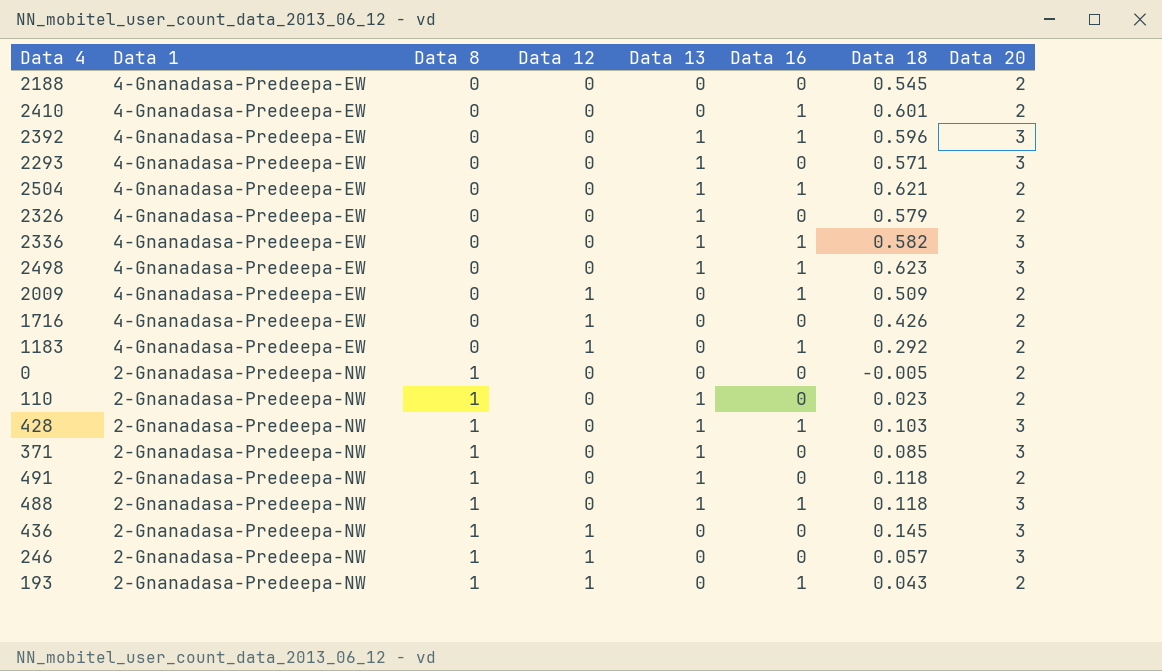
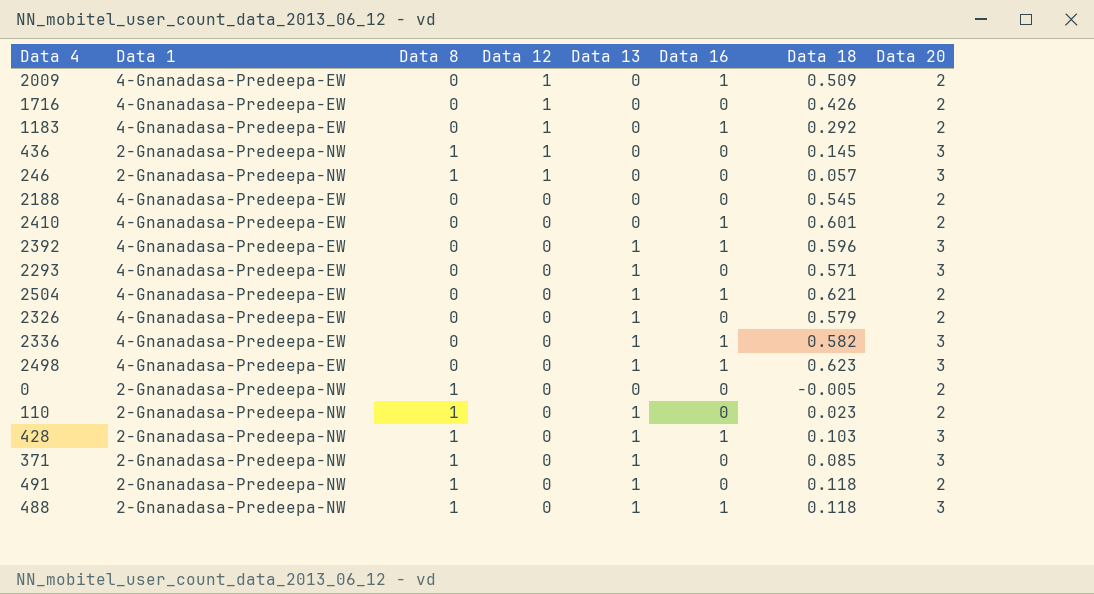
row order: Data 1 descending -> Data 12 descending
row 193: 2-Gnanadasa-Predeepa-NW | 1 | 1 | 0 | 1 | 0.043 | 2 -> none

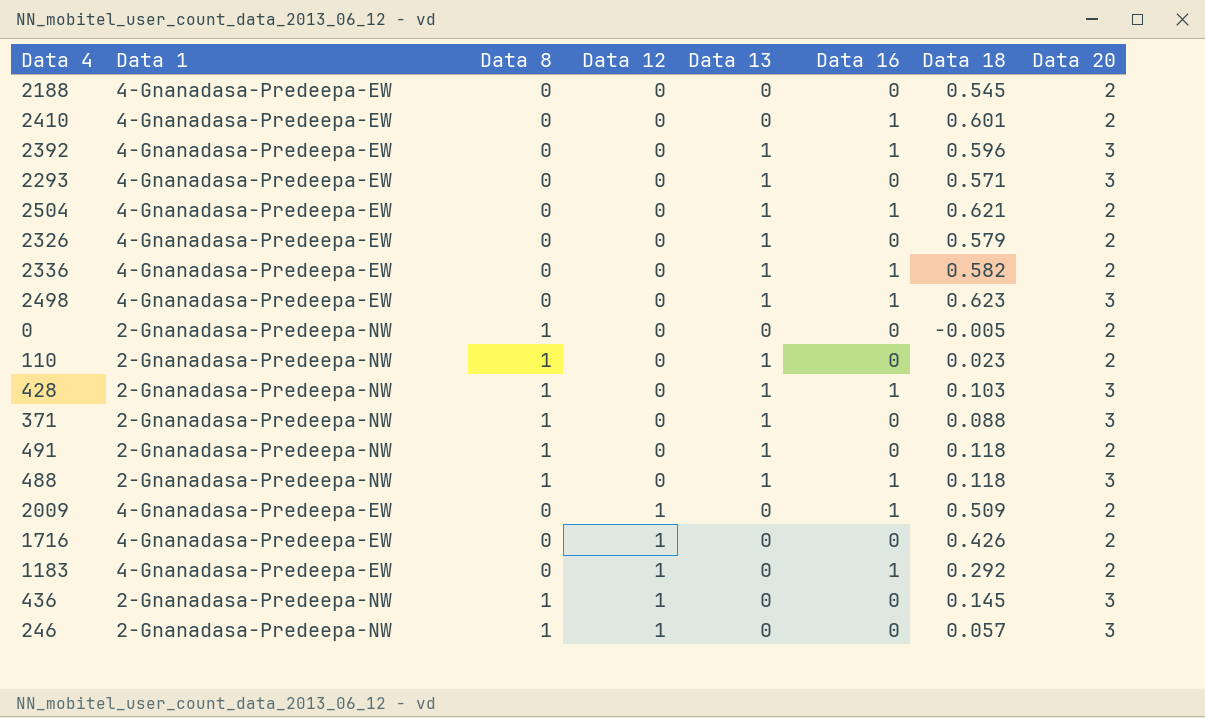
row order: Data 12 descending -> Data 12 ascending
2336 | Data 20: 3 -> 2
371 | Data 18: 0.085 -> 0.088

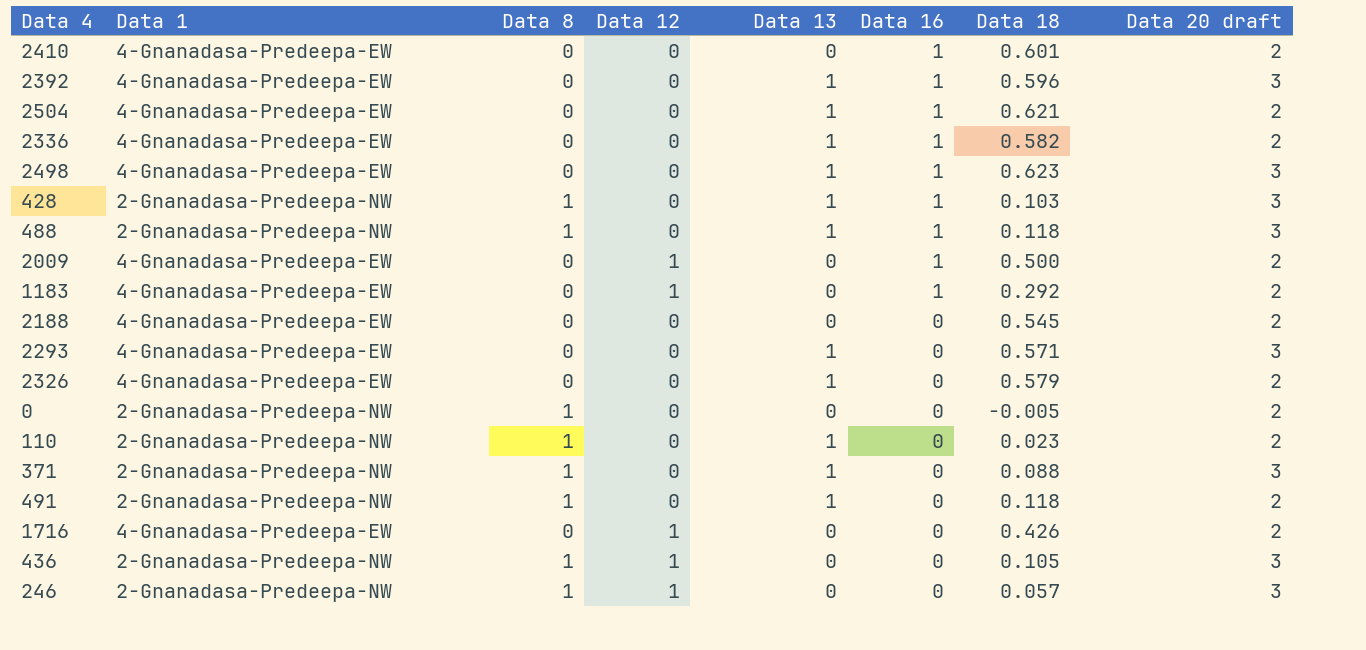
row order: Data 12 ascending -> Data 16 descending
column name: Data 20 -> Data 20 draft
2009 | Data 18: 0.509 -> 0.500
436 | Data 18: 0.145 -> 0.105

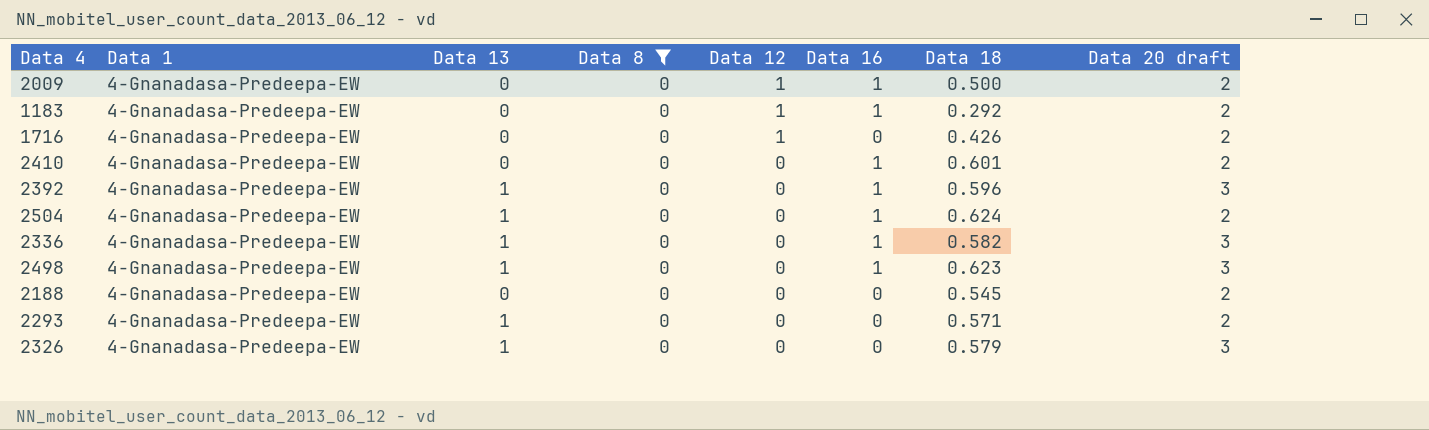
filter: none -> Data 8 = 0
row order: Data 16 descending -> Data 12 descending
column Data 13 | position: 5 -> 3
2504 | Data 18: 0.621 -> 0.624
2336 | Data 20 draft: 2 -> 3
2293 | Data 20 draft: 3 -> 2
2326 | Data 20 draft: 2 -> 3

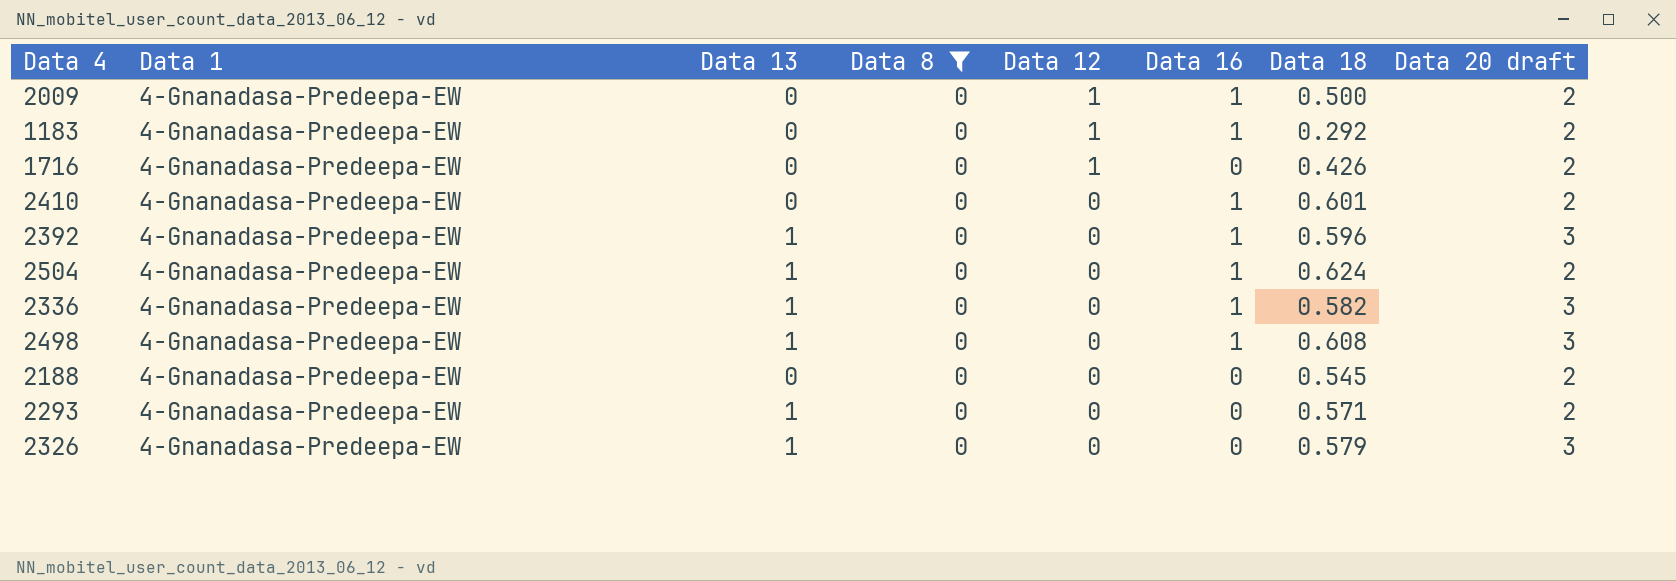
2498 | Data 18: 0.623 -> 0.608

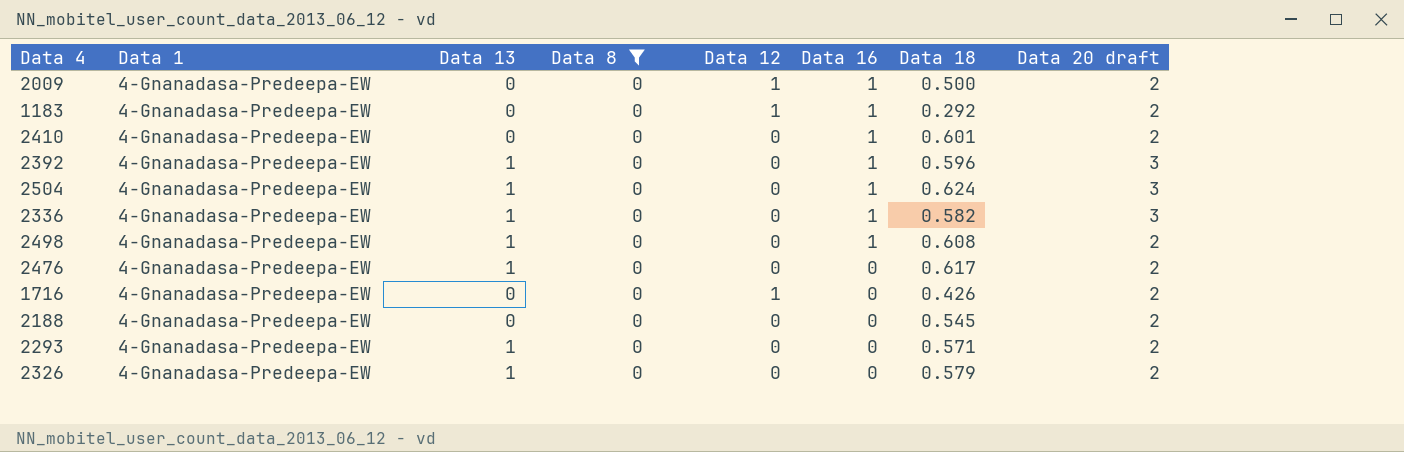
row order: Data 12 descending -> Data 16 descending
2504 | Data 20 draft: 2 -> 3
2498 | Data 20 draft: 3 -> 2
row 2476: none -> 4-Gnanadasa-Predeepa-EW | 1 | 0 | 0 | 0 | 0.617 | 2
2326 | Data 20 draft: 3 -> 2

